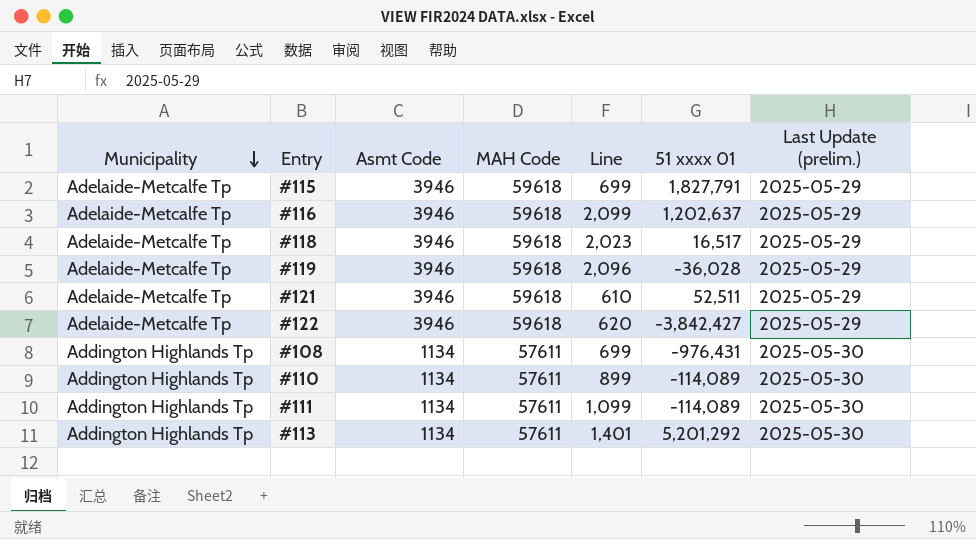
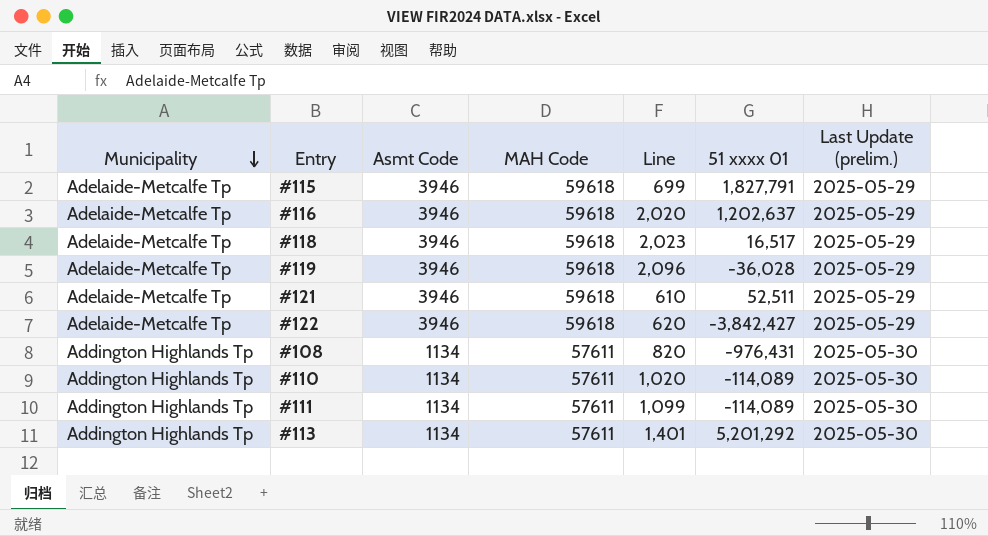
#116 | Line: 2,099 -> 2,020
#108 | Line: 699 -> 820
#110 | Line: 899 -> 1,020

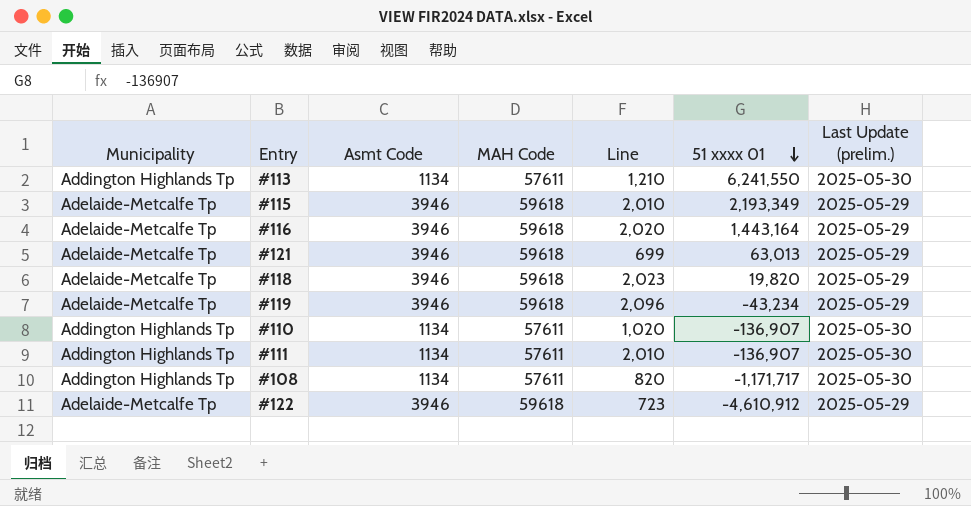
row order: Municipality descending -> 51 xxxx 01 descending
#113 | Line: 1,401 -> 1,210
#113 | 51 xxxx 01: 5,201,292 -> 6,241,550
#115 | Line: 699 -> 2,010
#115 | 51 xxxx 01: 1,827,791 -> 2,193,349
#116 | 51 xxxx 01: 1,202,637 -> 1,443,164
#121 | Line: 610 -> 699
#121 | 51 xxxx 01: 52,511 -> 63,013
#118 | 51 xxxx 01: 16,517 -> 19,820
#119 | 51 xxxx 01: -36,028 -> -43,234
#110 | 51 xxxx 01: -114,089 -> -136,907
#111 | Line: 1,099 -> 2,010
#111 | 51 xxxx 01: -114,089 -> -136,907
#108 | 51 xxxx 01: -976,431 -> -1,171,717
#122 | Line: 620 -> 723
#122 | 51 xxxx 01: -3,842,427 -> -4,610,912

